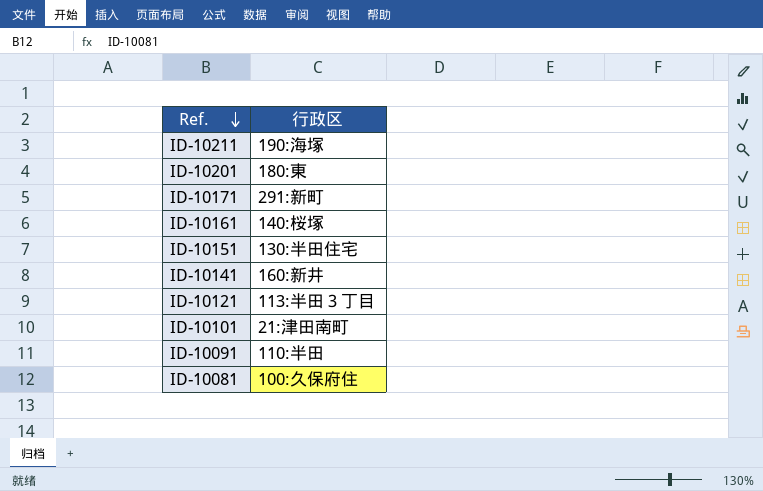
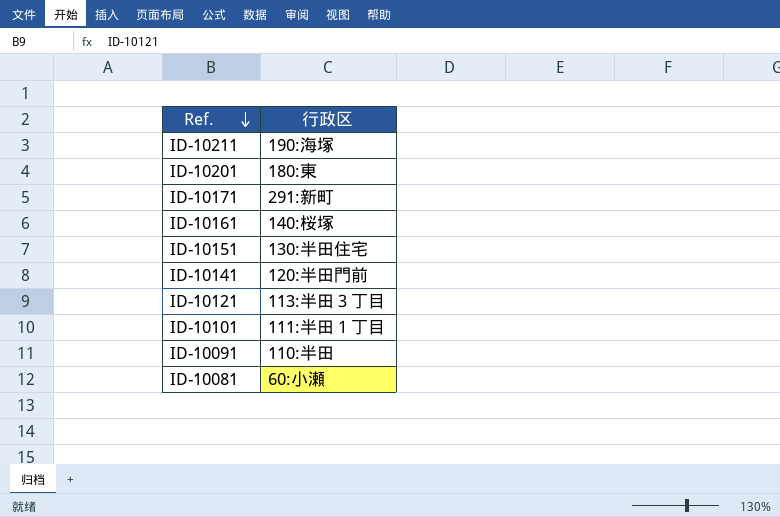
ID-10141 | 行政区: 160:新井 -> 120:半田門前
ID-10101 | 行政区: 21:津田南町 -> 111:半田１丁目
ID-10081 | 行政区: 100:久保府住 -> 60:小瀬

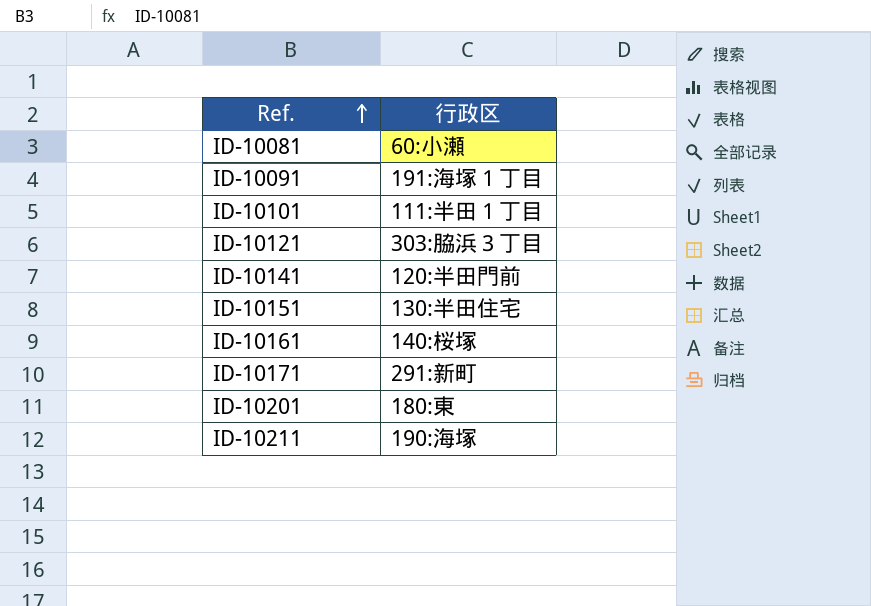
row order: Ref. descending -> Ref. ascending
ID-10091 | 行政区: 110:半田 -> 191:海塚１丁目
ID-10121 | 行政区: 113:半田３丁目 -> 303:脇浜３丁目

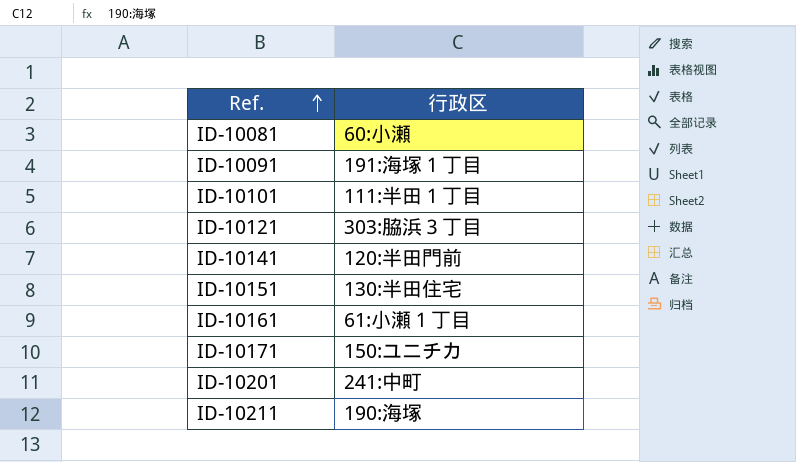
ID-10161 | 行政区: 140:桜塚 -> 61:小瀬１丁目
ID-10171 | 行政区: 291:新町 -> 150:ユニチカ
ID-10201 | 行政区: 180:東 -> 241:中町

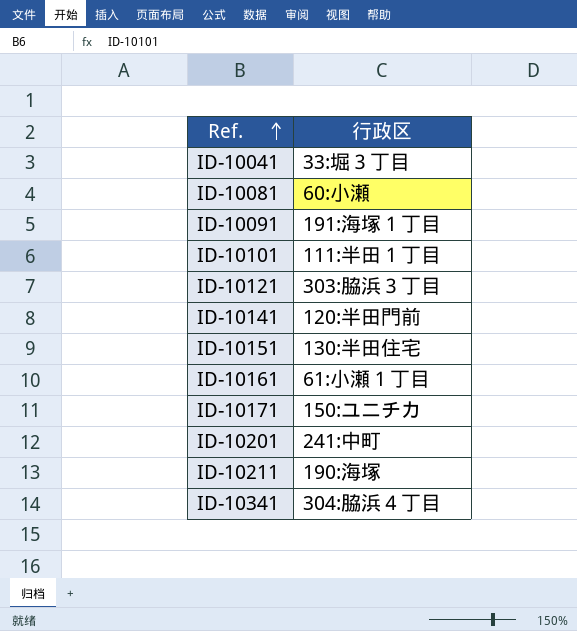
row ID-10041: none -> 33:堀３丁目
row ID-10341: none -> 304:脇浜４丁目

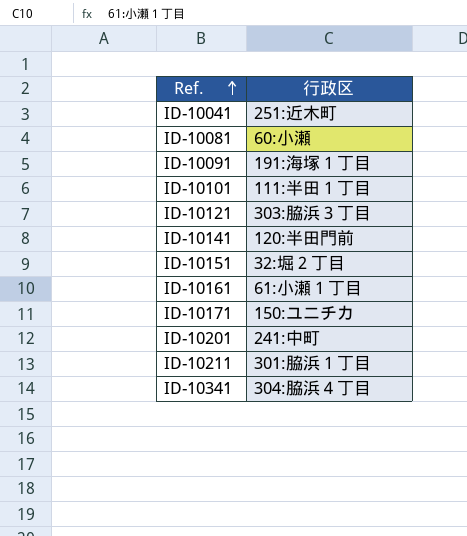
ID-10041 | 行政区: 33:堀３丁目 -> 251:近木町
ID-10151 | 行政区: 130:半田住宅 -> 32:堀２丁目
ID-10211 | 行政区: 190:海塚 -> 301:脇浜１丁目

